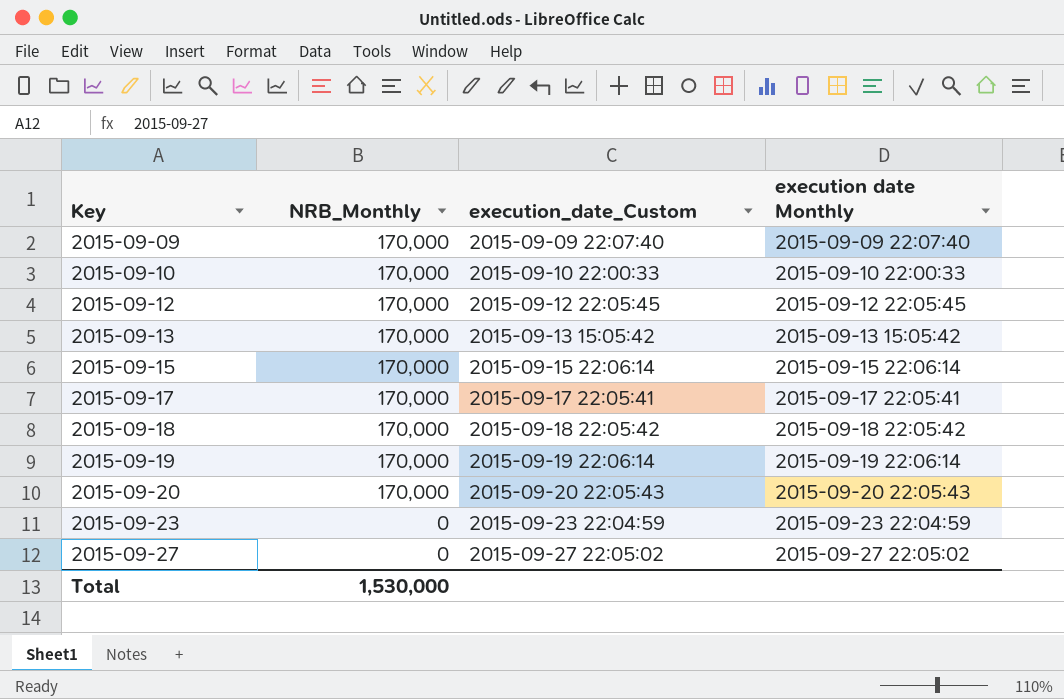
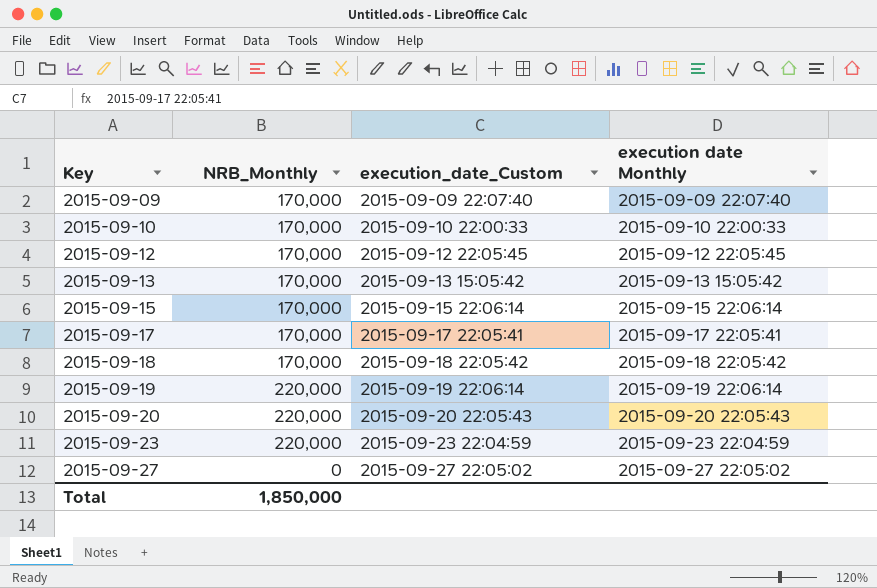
2015-09-19 | NRB_Monthly: 170,000 -> 220,000
2015-09-20 | NRB_Monthly: 170,000 -> 220,000
2015-09-23 | NRB_Monthly: 0 -> 220,000
Total | NRB_Monthly: 1,530,000 -> 1,850,000

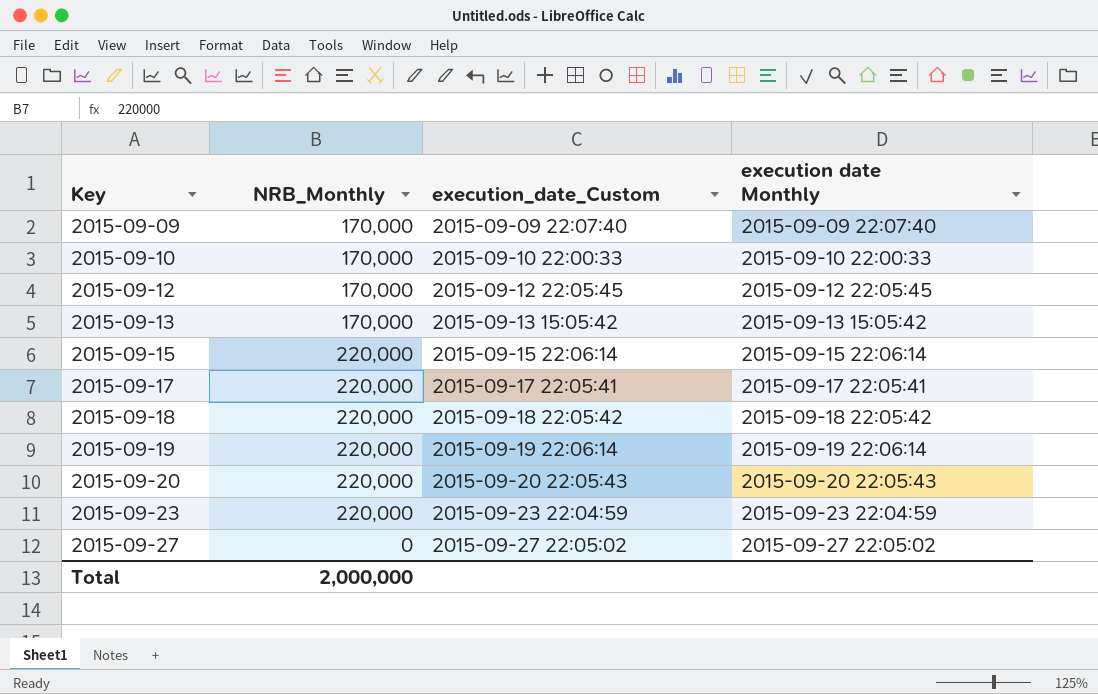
2015-09-15 | NRB_Monthly: 170,000 -> 220,000
2015-09-17 | NRB_Monthly: 170,000 -> 220,000
2015-09-18 | NRB_Monthly: 170,000 -> 220,000
Total | NRB_Monthly: 1,850,000 -> 2,000,000

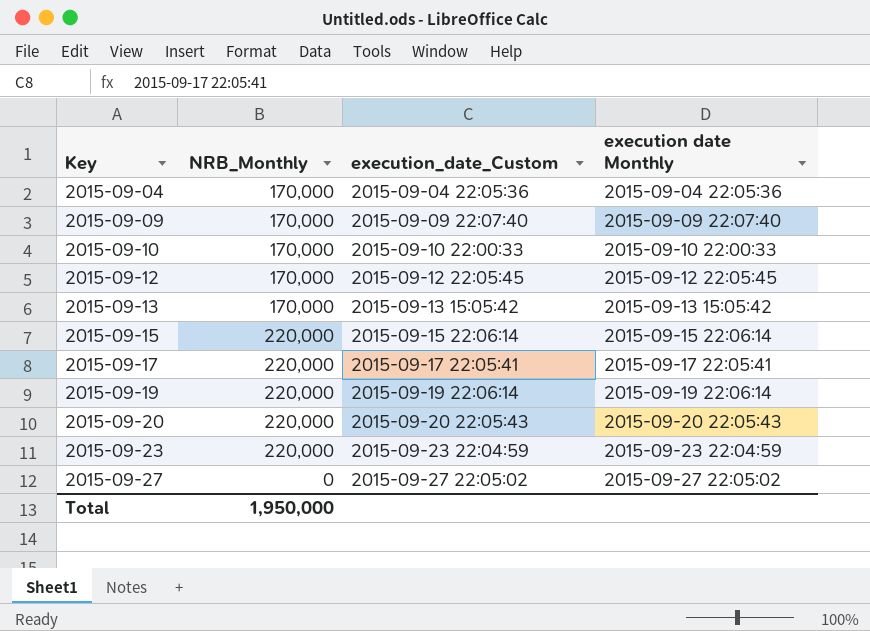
row 2015-09-18: 220,000 | 2015-09-18 22:05:42 | 2015-09-18 22:05:42 -> none
row 2015-09-04: none -> 170,000 | 2015-09-04 22:05:36 | 2015-09-04 22:05:36
Total | NRB_Monthly: 2,000,000 -> 1,950,000

